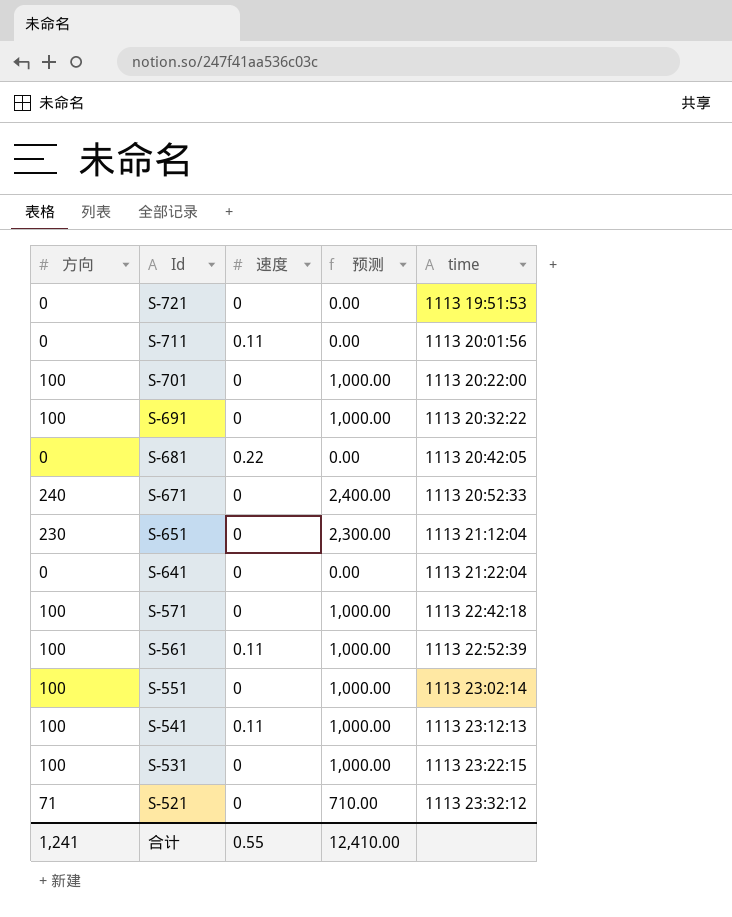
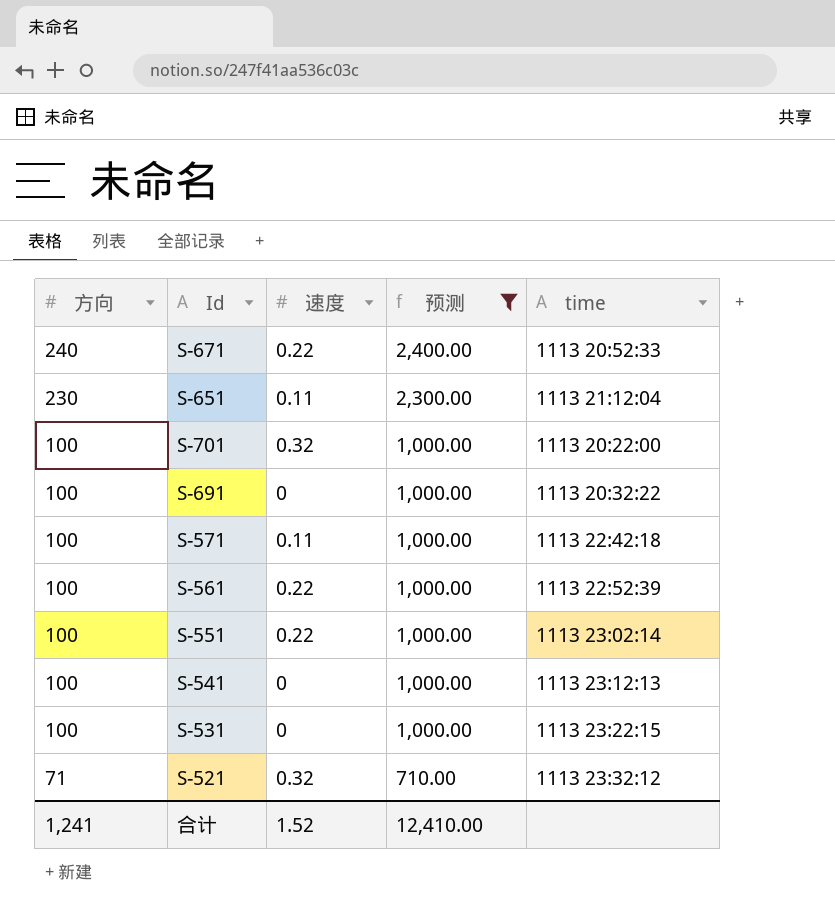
filter: none -> 预测 != 0.00
row order: Id descending -> 方向 descending
S-671 | 速度: 0 -> 0.22
S-651 | 速度: 0 -> 0.11
S-701 | 速度: 0 -> 0.32
S-571 | 速度: 0 -> 0.11
S-561 | 速度: 0.11 -> 0.22
S-551 | 速度: 0 -> 0.22
S-541 | 速度: 0.11 -> 0
S-521 | 速度: 0 -> 0.32
合计 | 速度: 0.55 -> 1.52

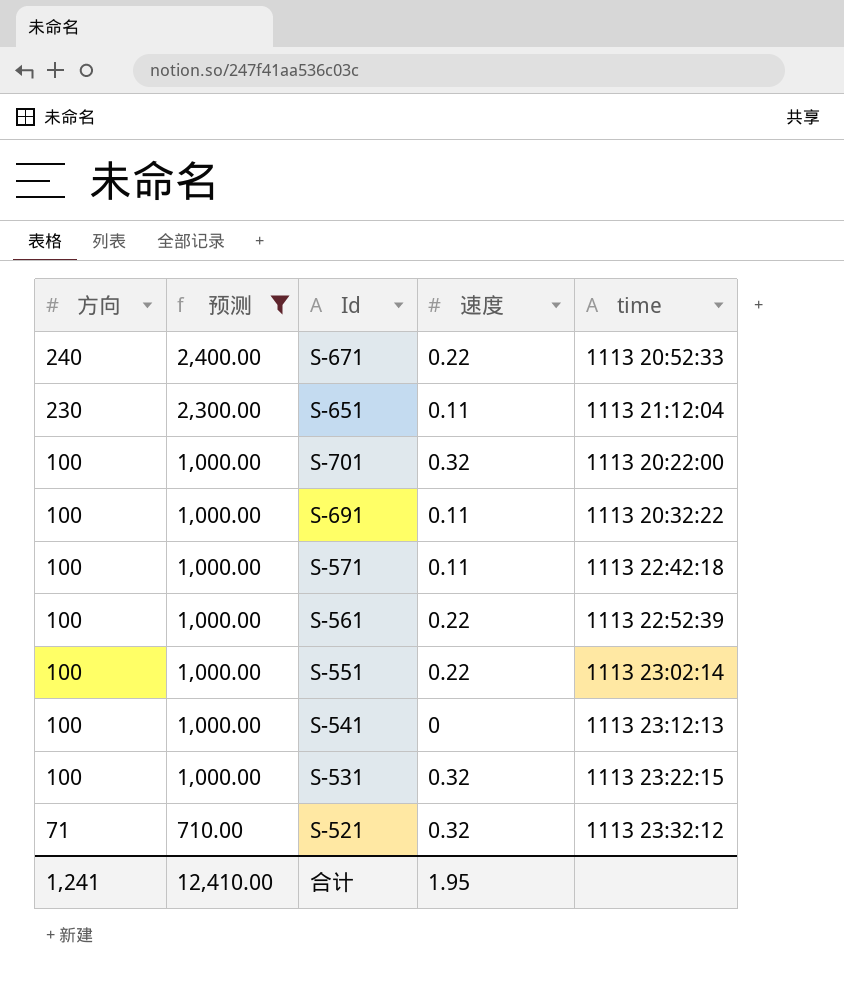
column 预测 | position: 4 -> 2
S-691 | 速度: 0 -> 0.11
S-531 | 速度: 0 -> 0.32
合计 | 速度: 1.52 -> 1.95

